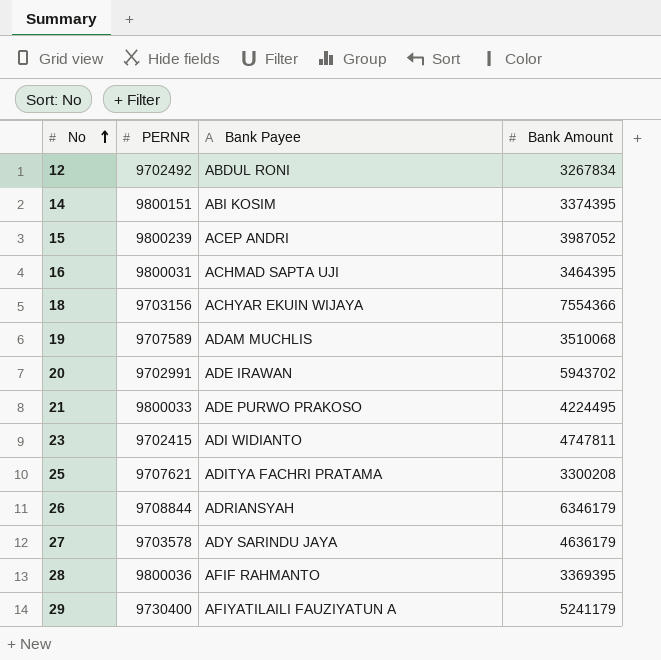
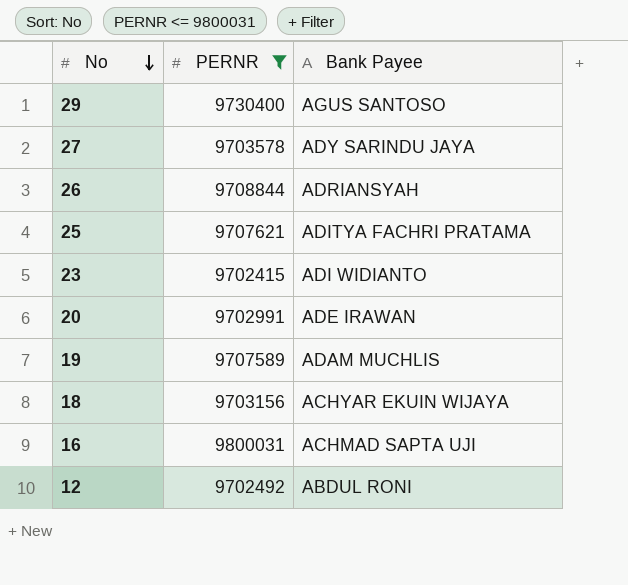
filter: none -> PERNR <= 9800031
row order: No ascending -> No descending
column Bank Amount | position: 4 -> none
29 | Bank Payee: AFIYATILAILI FAUZIYATUN A -> AGUS SANTOSO

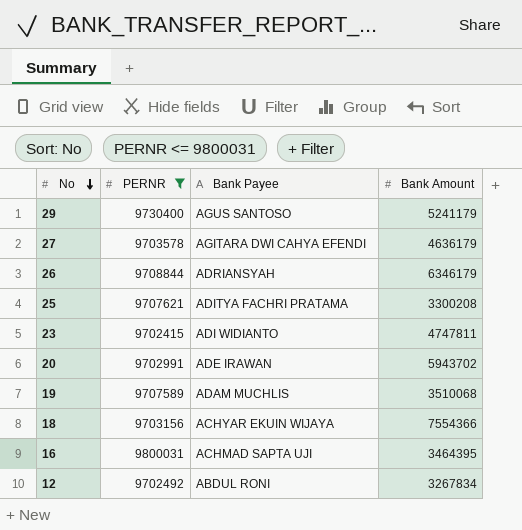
column Bank Amount | position: none -> 4
27 | Bank Payee: ADY SARINDU JAYA -> AGITARA DWI CAHYA EFENDI

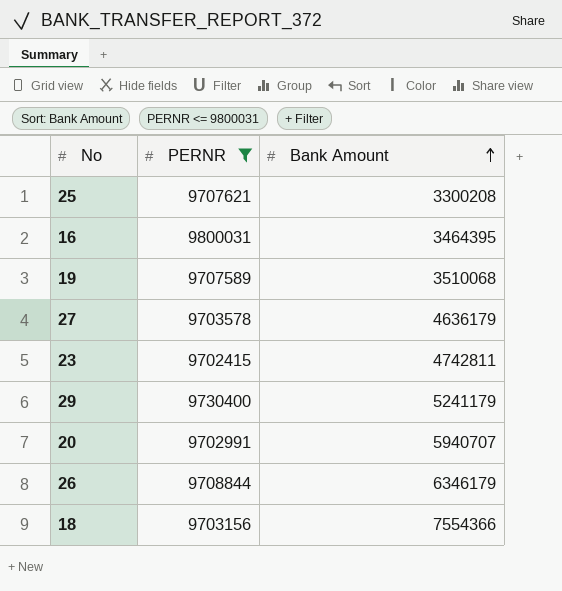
row order: No descending -> Bank Amount ascending
column Bank Payee | position: 3 -> none
row 12: 9702492 | ABDUL RONI | 3267834 -> none
23 | Bank Amount: 4747811 -> 4742811
20 | Bank Amount: 5943702 -> 5940707

